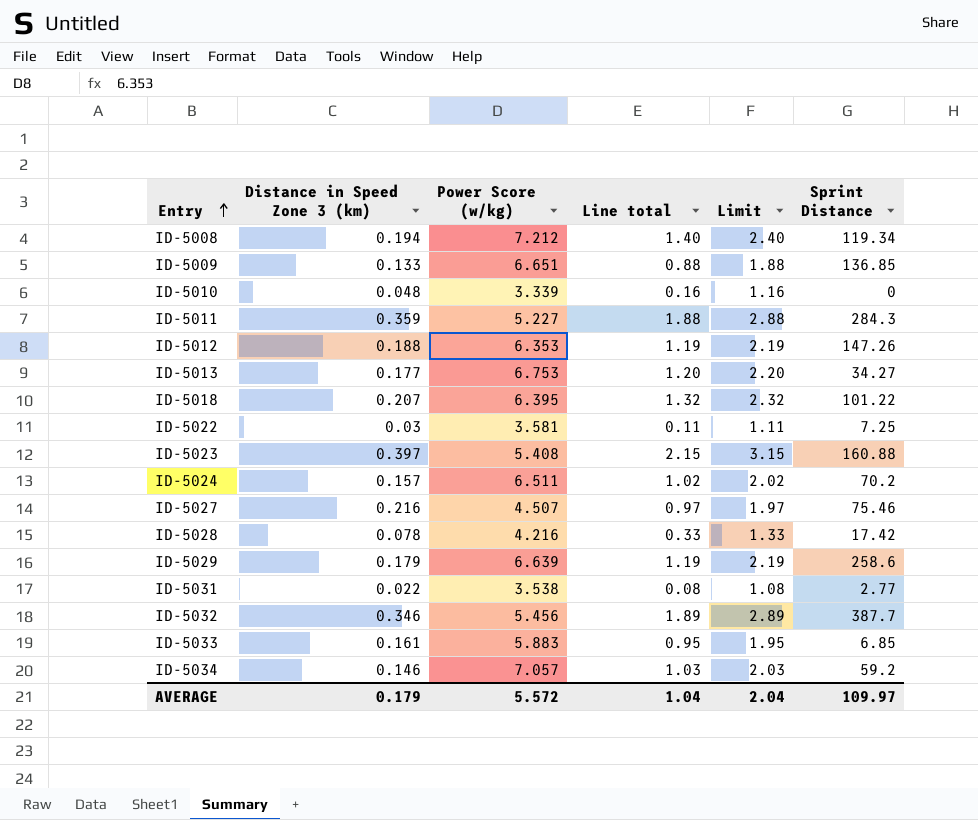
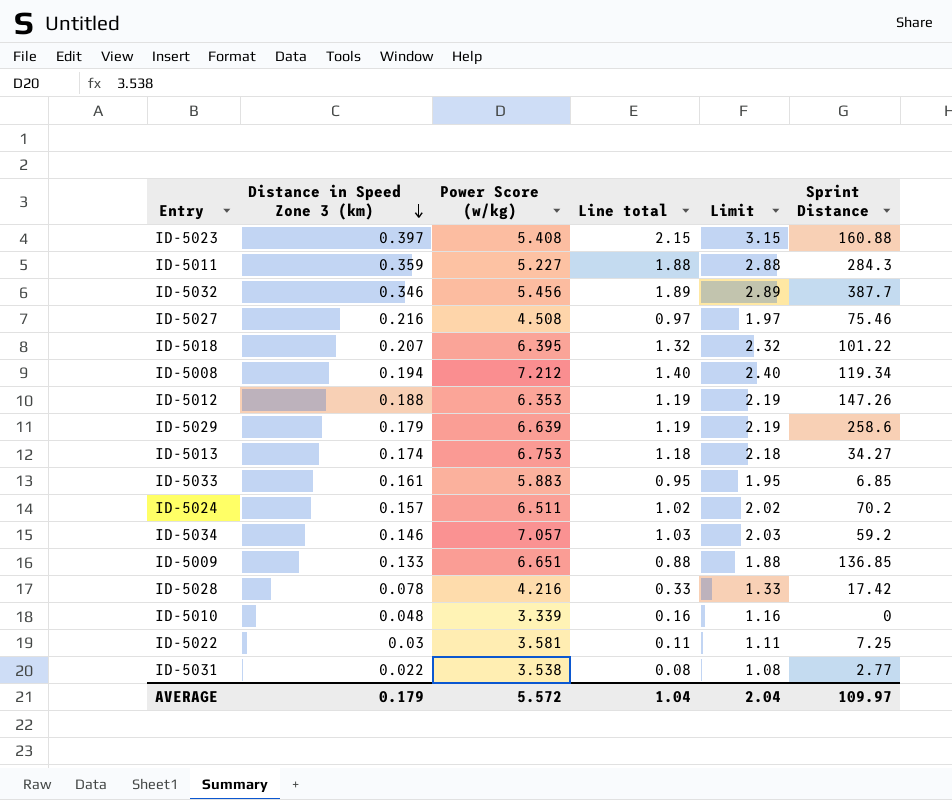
row order: Entry ascending -> Distance in Speed Zone 3 (km) descending
ID-5027 | Power Score (w/kg): 4.507 -> 4.508
ID-5013 | Distance in Speed Zone 3 (km): 0.177 -> 0.174
ID-5013 | Line total: 1.20 -> 1.18
ID-5013 | Limit: 2.20 -> 2.18

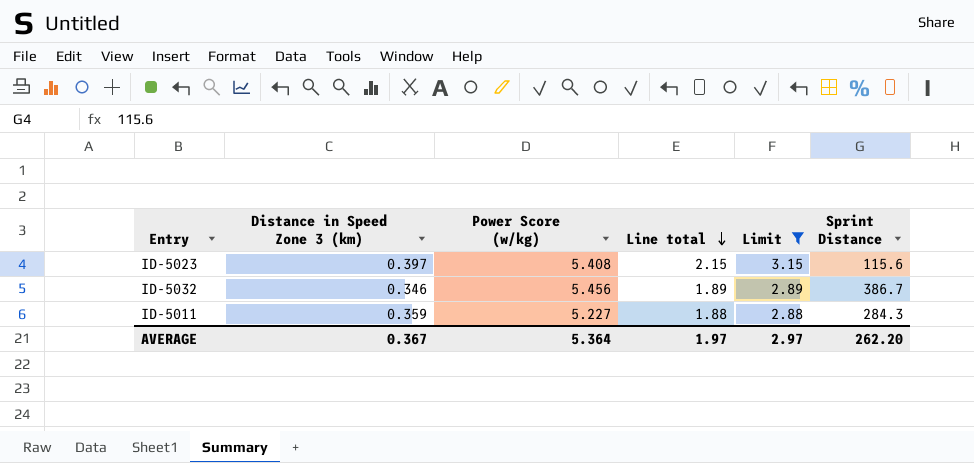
filter: none -> Limit >= 2.88
row order: Distance in Speed Zone 3 (km) descending -> Line total descending
ID-5023 | Sprint Distance: 160.88 -> 115.6
ID-5032 | Sprint Distance: 387.7 -> 386.7
AVERAGE | Distance in Speed Zone 3 (km): 0.179 -> 0.367
AVERAGE | Power Score (w/kg): 5.572 -> 5.364
AVERAGE | Line total: 1.04 -> 1.97
AVERAGE | Limit: 2.04 -> 2.97
AVERAGE | Sprint Distance: 109.97 -> 262.20

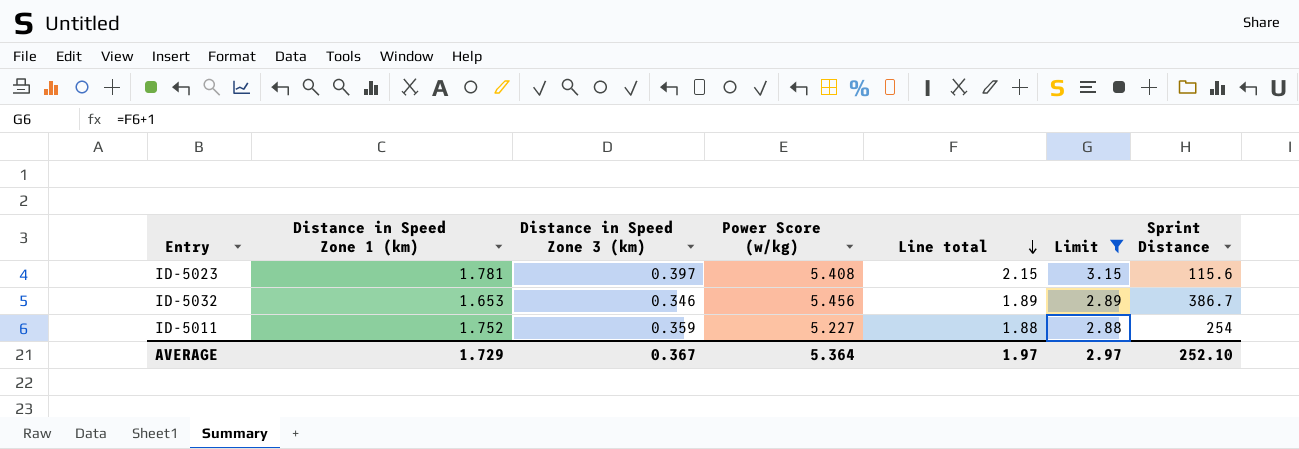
column Distance in Speed Zone 1 (km) | position: none -> 2
ID-5011 | Sprint Distance: 284.3 -> 254
AVERAGE | Sprint Distance: 262.20 -> 252.10

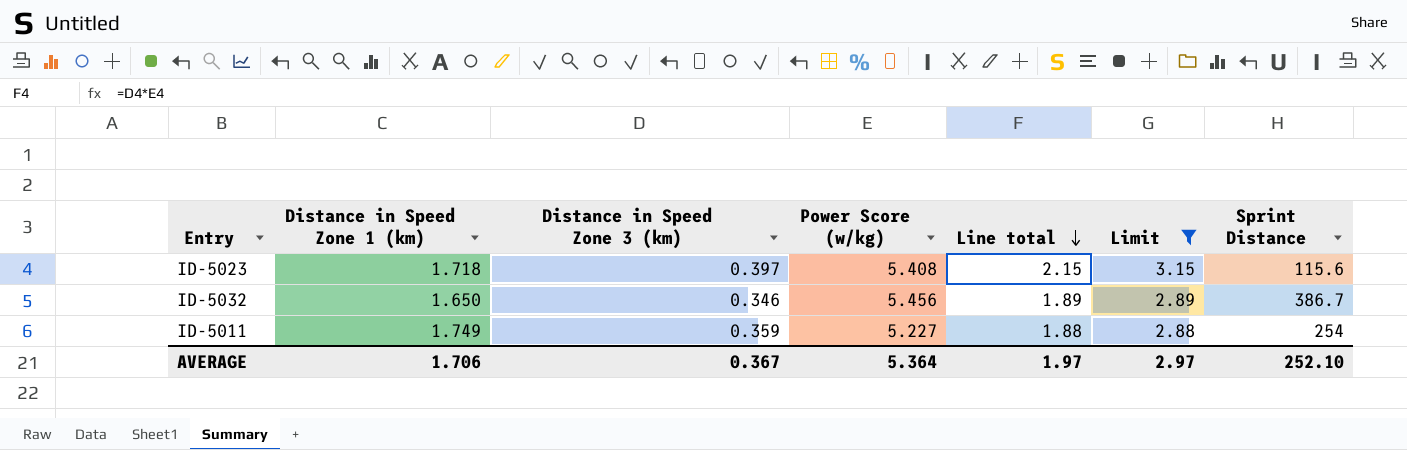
ID-5023 | Distance in Speed Zone 1 (km): 1.781 -> 1.718
ID-5032 | Distance in Speed Zone 1 (km): 1.653 -> 1.650
ID-5011 | Distance in Speed Zone 1 (km): 1.752 -> 1.749
AVERAGE | Distance in Speed Zone 1 (km): 1.729 -> 1.706

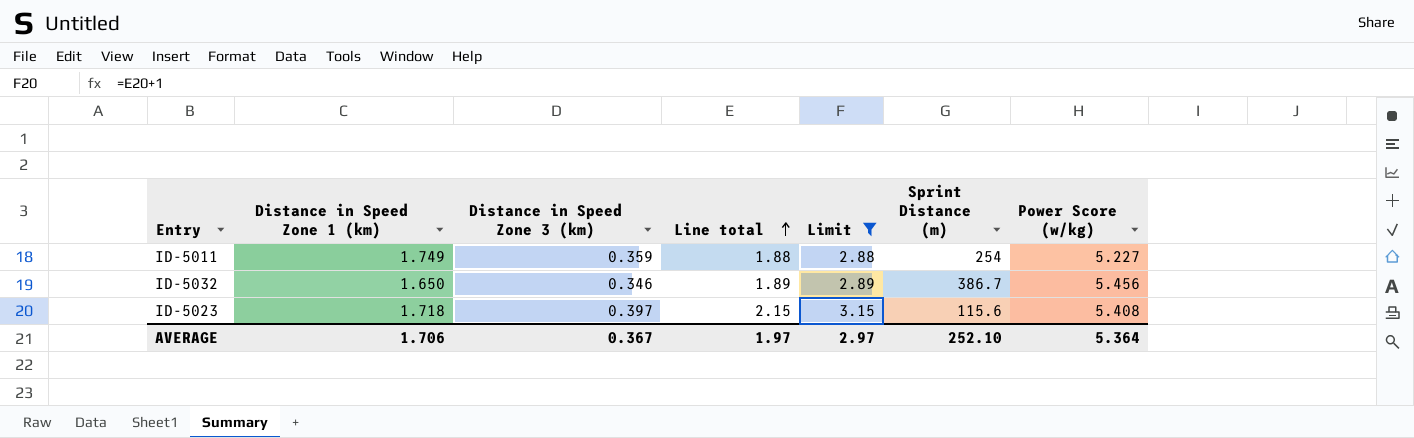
row order: Line total descending -> Line total ascending
column name: Sprint Distance -> Sprint Distance (m)
column Power Score (w/kg) | position: 4 -> 7

